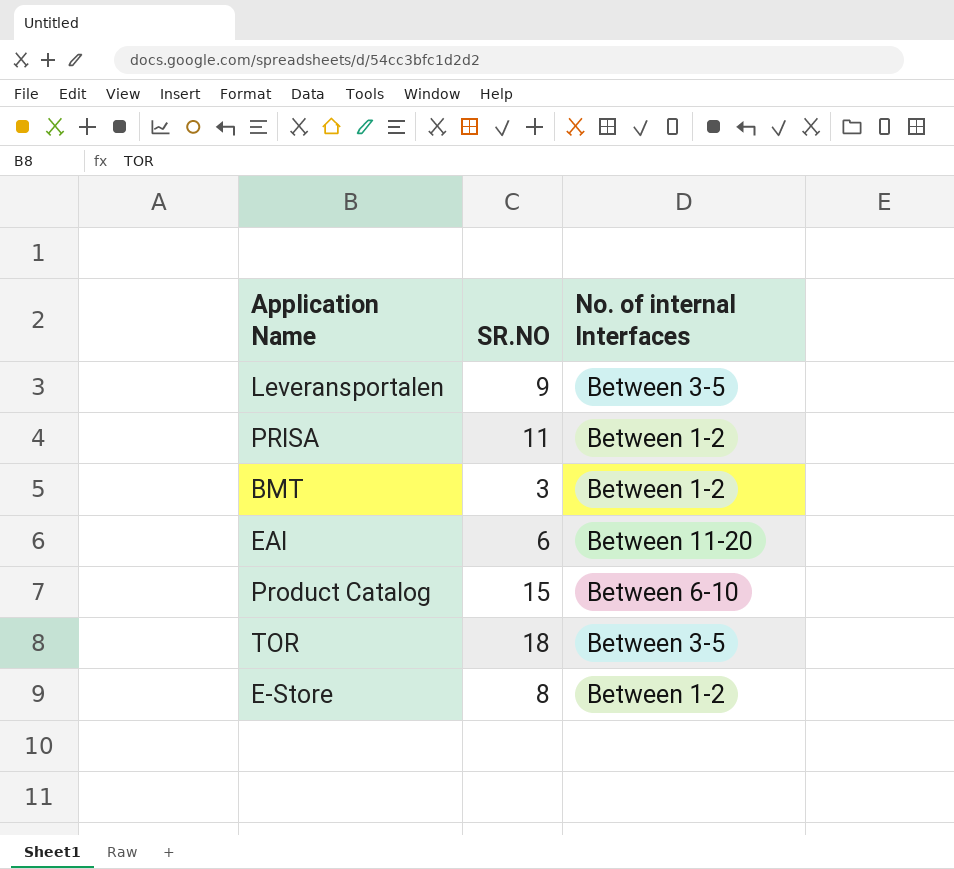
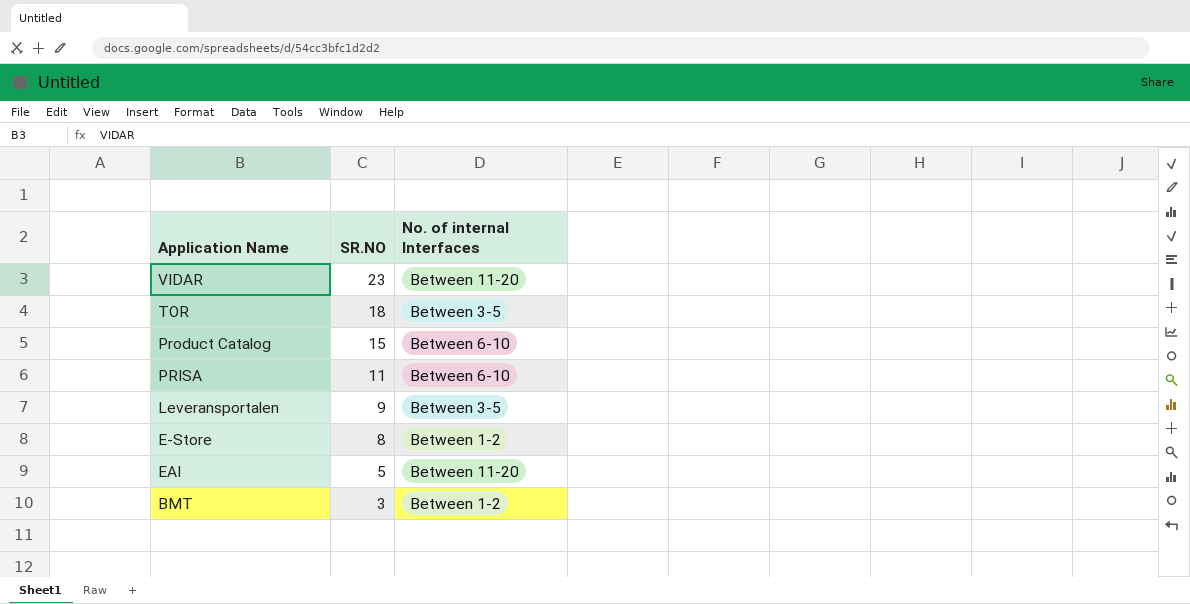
row order: none -> SR.NO descending
row VIDAR: none -> 23 | Between 11-20
PRISA | No. of internal Interfaces: Between 1-2 -> Between 6-10
EAI | SR.NO: 6 -> 5

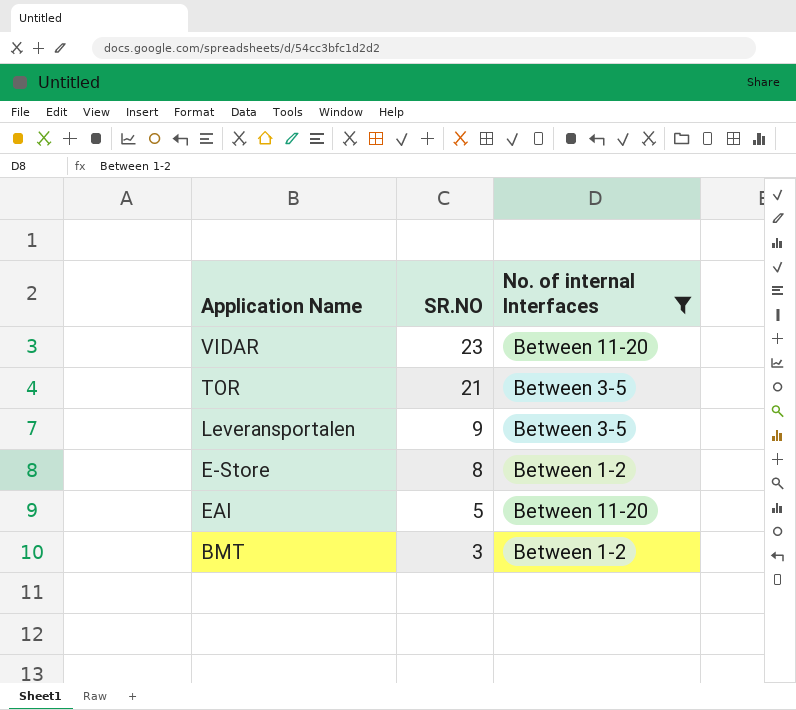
filter: none -> No. of internal Interfaces != Between 6-10
TOR | SR.NO: 18 -> 21

